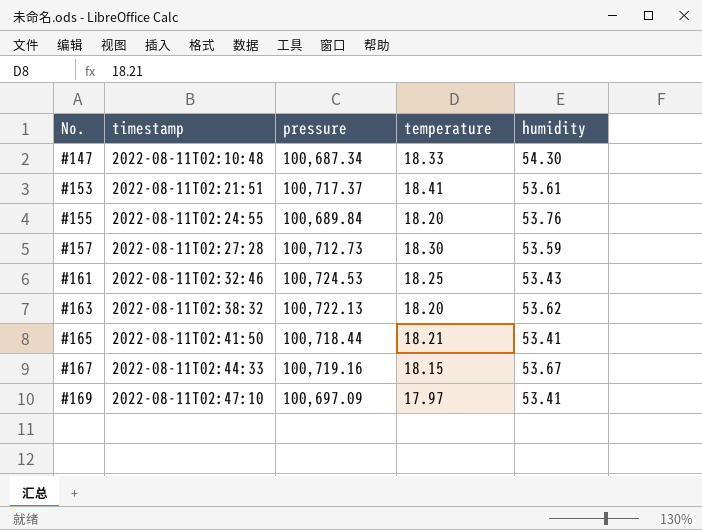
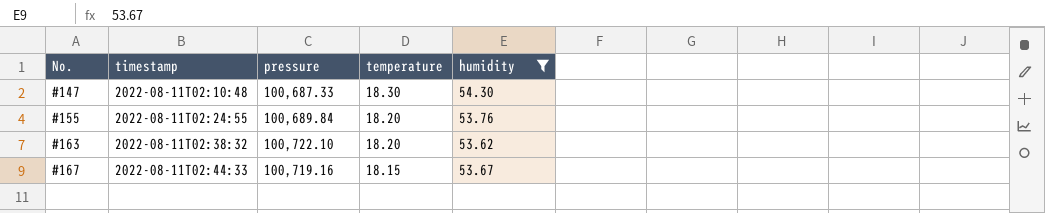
filter: none -> humidity >= 53.62
#147 | pressure: 100,687.34 -> 100,687.33
#147 | temperature: 18.33 -> 18.30
#163 | pressure: 100,722.13 -> 100,722.10

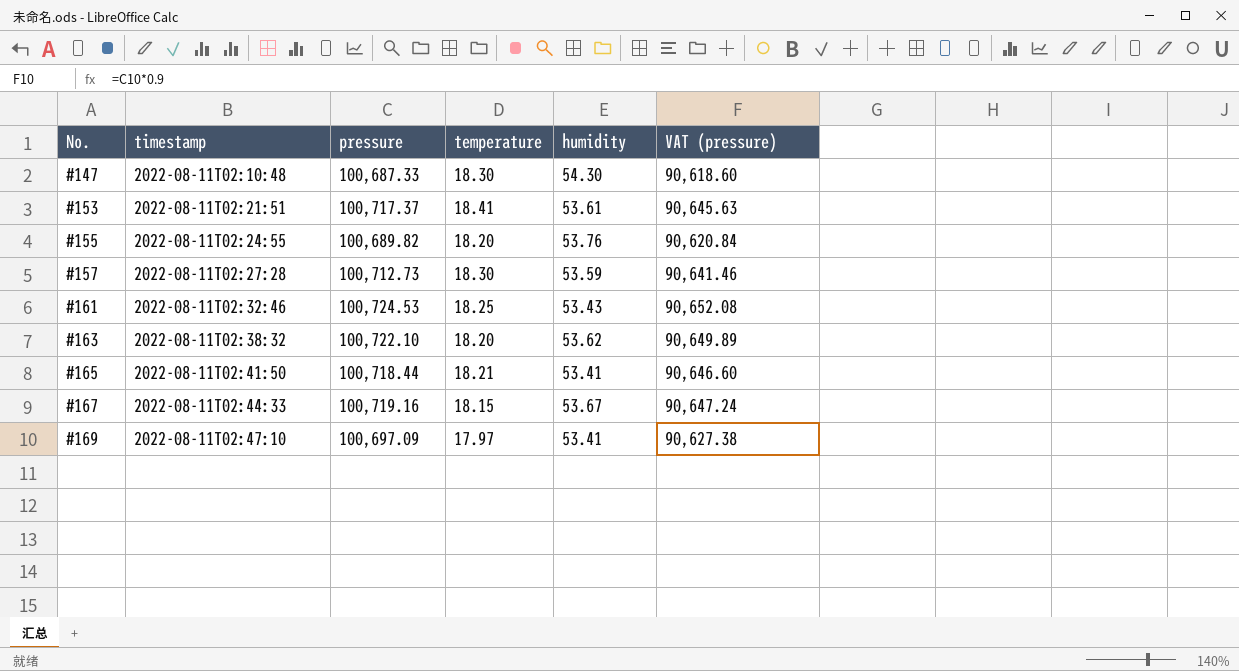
filter: humidity >= 53.62 -> none
column VAT (pressure) | formula: none -> [pressure] * 0.9
#155 | pressure: 100,689.84 -> 100,689.82

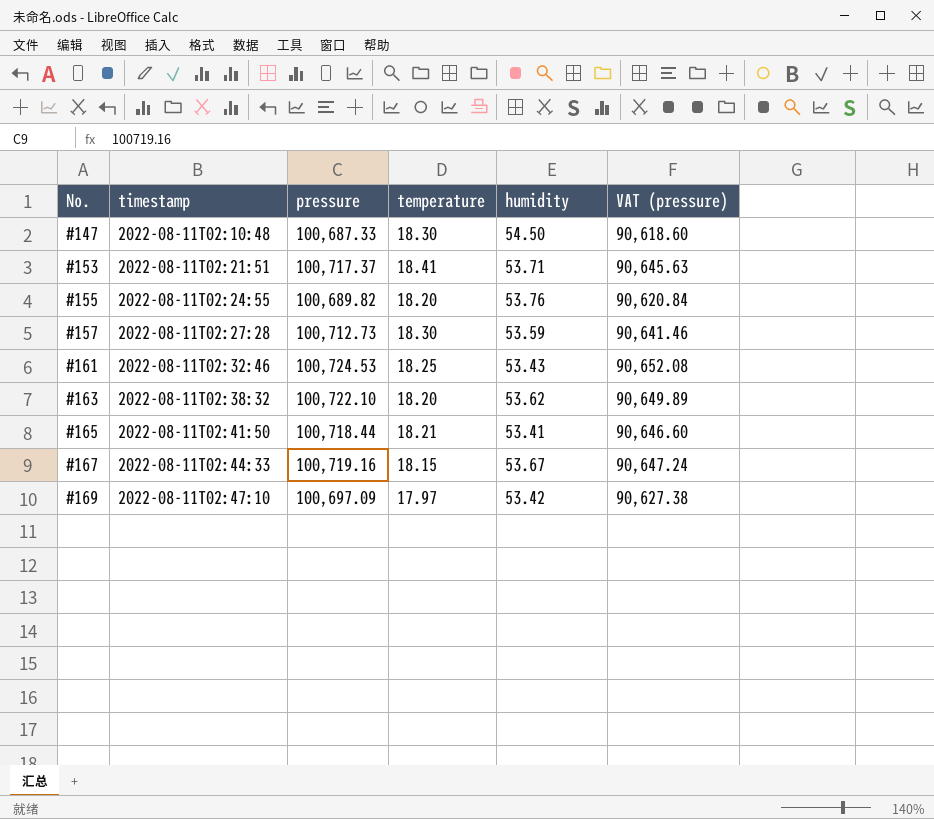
#147 | humidity: 54.30 -> 54.50
#153 | humidity: 53.61 -> 53.71
#169 | humidity: 53.41 -> 53.42

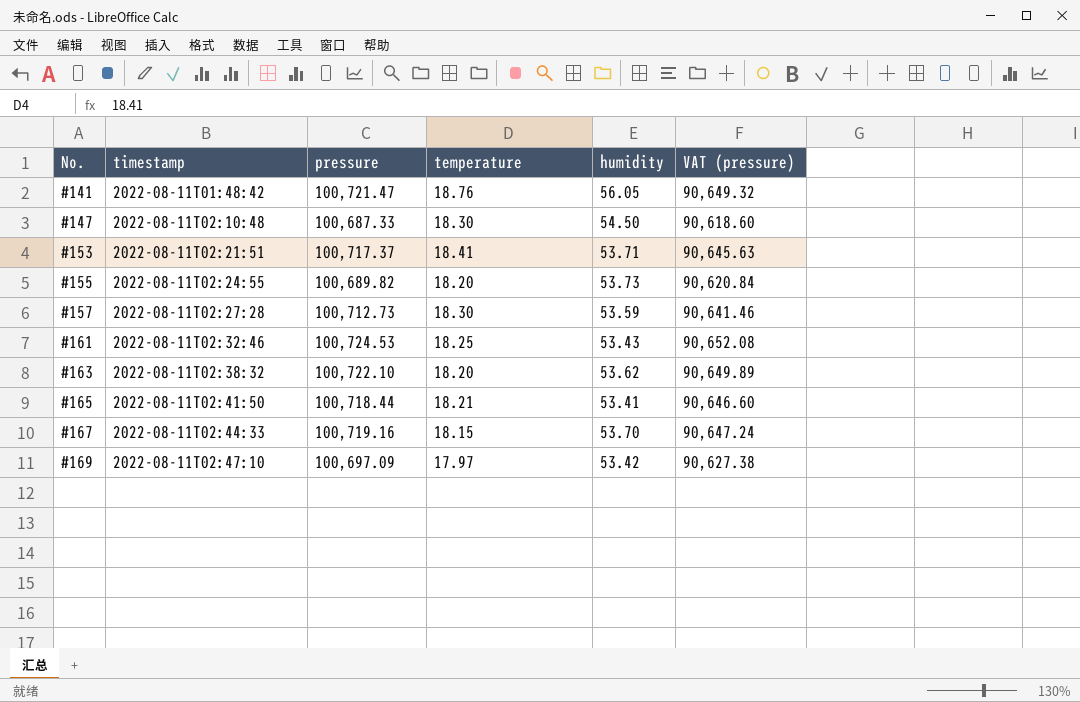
row #141: none -> 2022-08-11T01:48:42 | 100,721.47 | 18.76 | 56.05 | 90,649.32
#155 | humidity: 53.76 -> 53.73
#167 | humidity: 53.67 -> 53.70

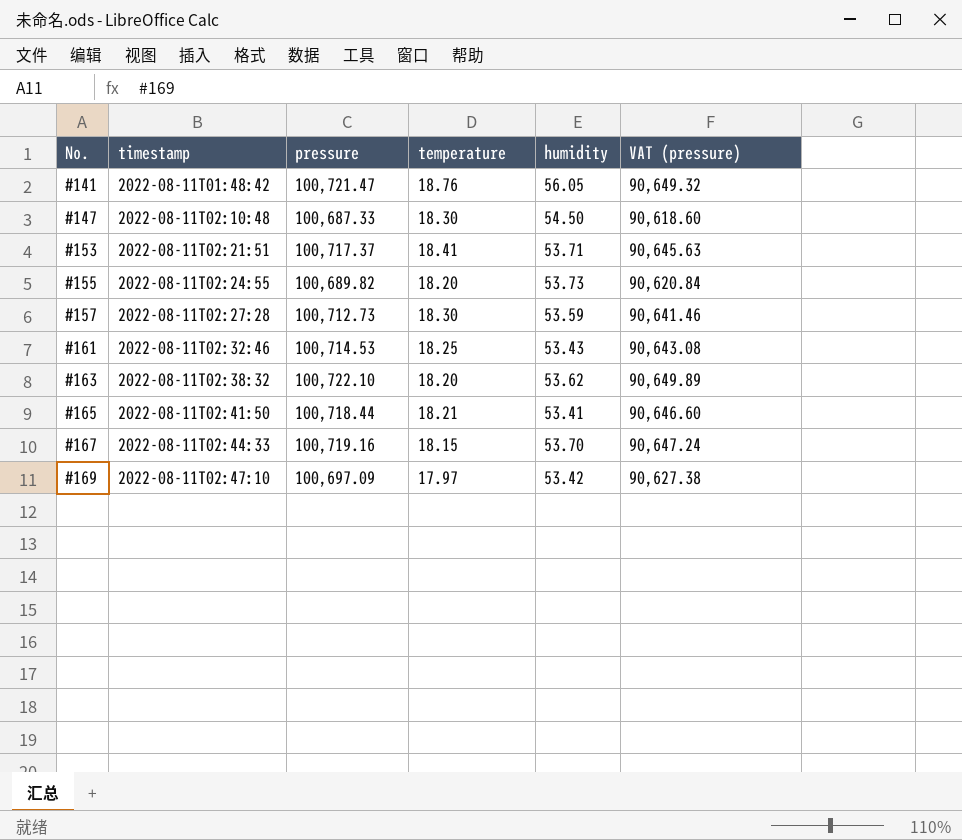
#161 | pressure: 100,724.53 -> 100,714.53
#161 | VAT (pressure): 90,652.08 -> 90,643.08

